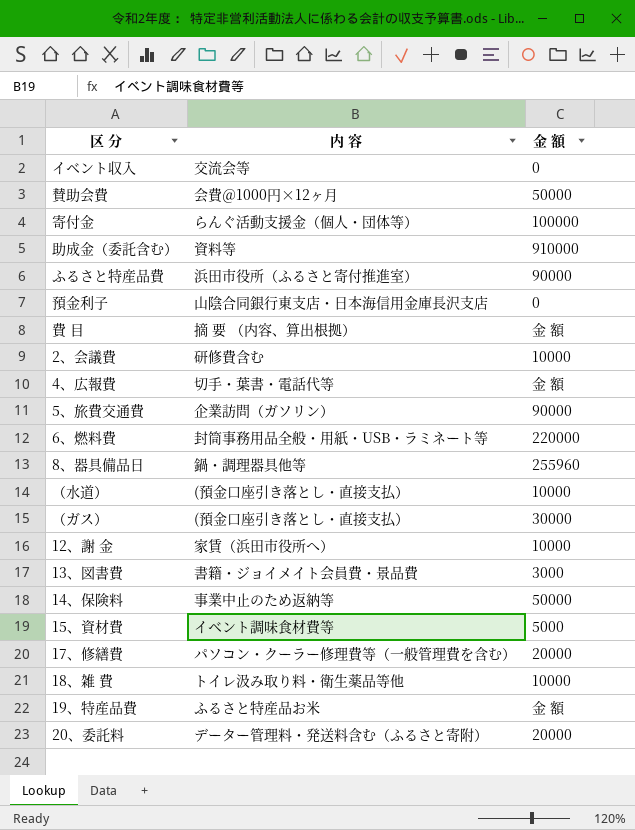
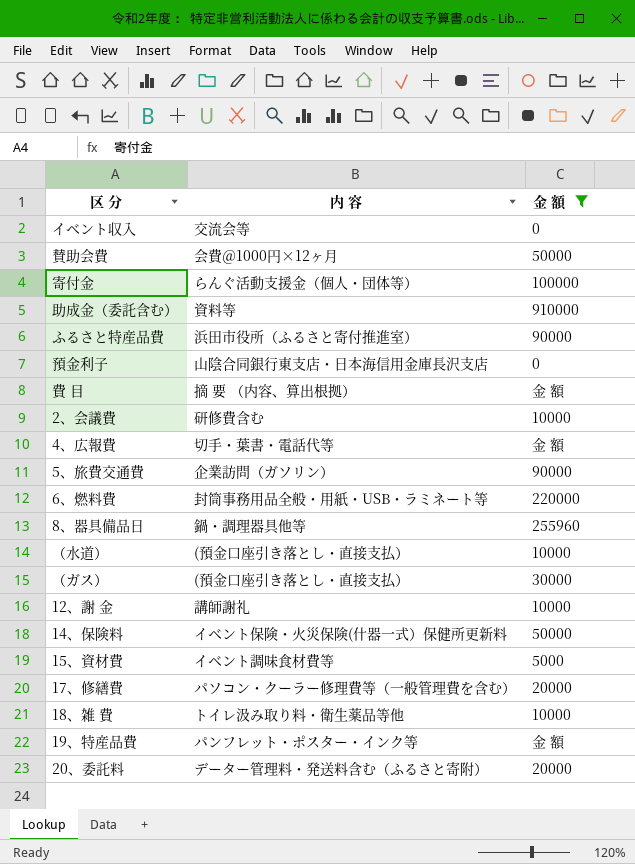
filter: none -> 金 額 != 3000
12、謝 金 | 内 容: 家賃（浜田市役所へ） -> 講師謝礼
14、保険料 | 内 容: 事業中止のため返納等 -> イベント保険・火災保険(什器一式）保健所更新料
19、特産品費 | 内 容: ふるさと特産品お米 -> パンフレット・ポスター・インク等

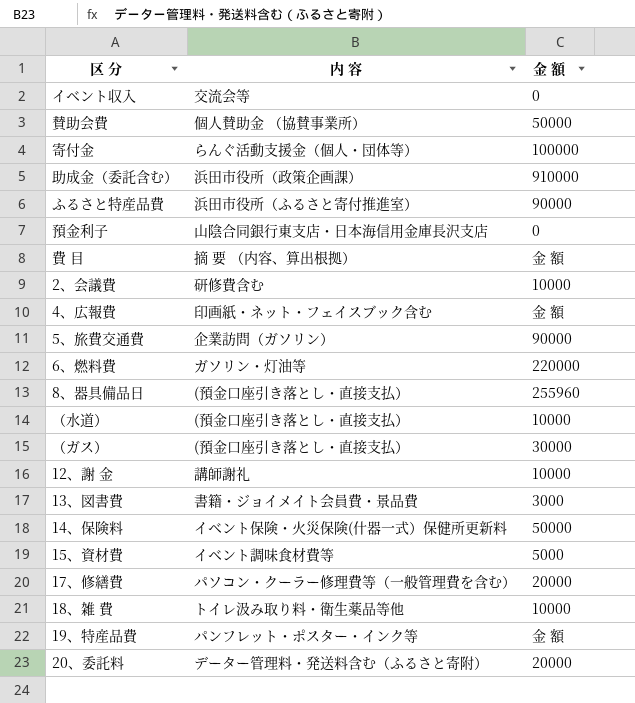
filter: 金 額 != 3000 -> none
賛助会費 | 内 容: 会費＠1000円×12ヶ月 -> 個人賛助金 （協賛事業所）
助成金（委託含む） | 内 容: 資料等 -> 浜田市役所（政策企画課）
4、広報費 | 内 容: 切手・葉書・電話代等 -> 印画紙・ネット・フェイスブック含む
6、燃料費 | 内 容: 封筒事務用品全般・用紙・USB・ラミネート等 -> ガソリン・灯油等
8、器具備品日 | 内 容: 鍋・調理器具他等 -> (預金口座引き落とし・直接支払）

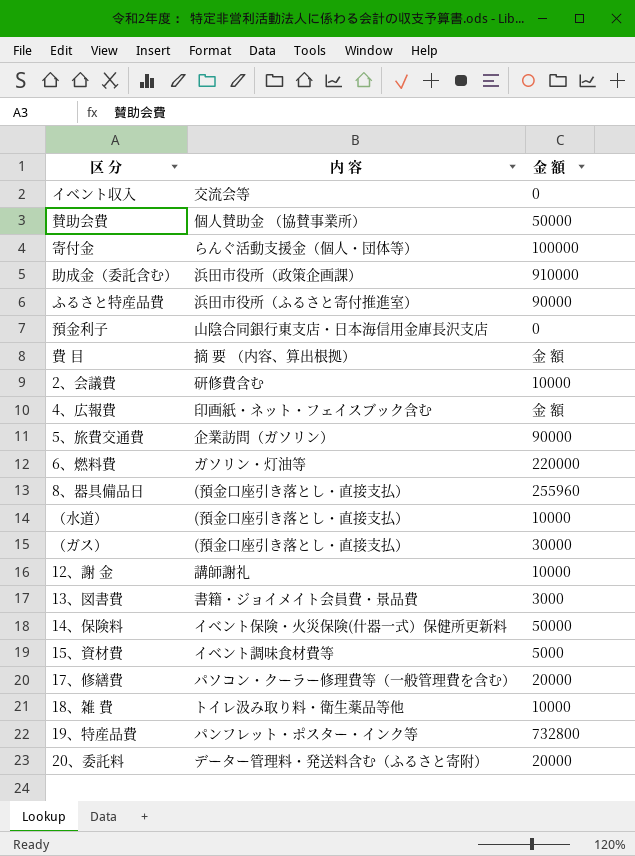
19、特産品費 | 金 額: 金 額 -> 732800

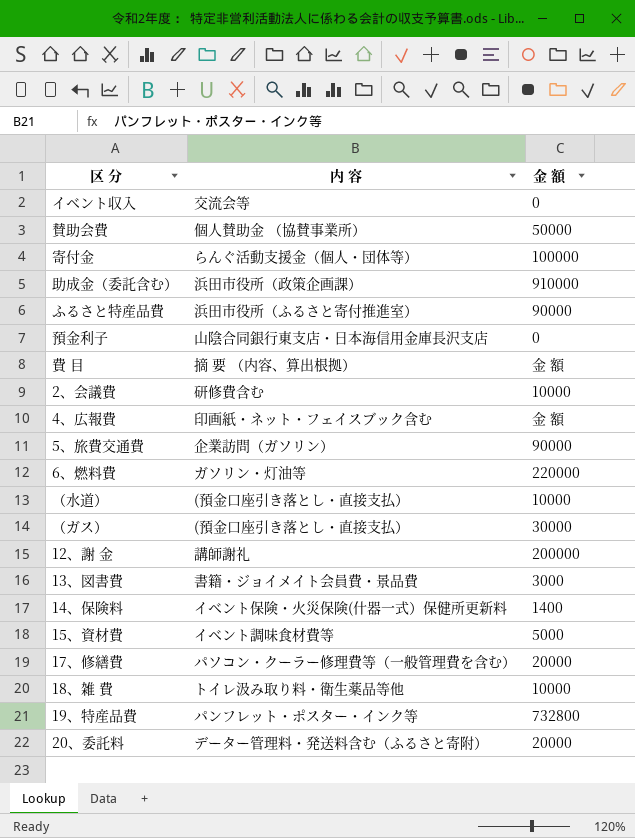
row 8、器具備品日: (預金口座引き落とし・直接支払） | 255960 -> none
12、謝 金 | 金 額: 10000 -> 200000
14、保険料 | 金 額: 50000 -> 1400

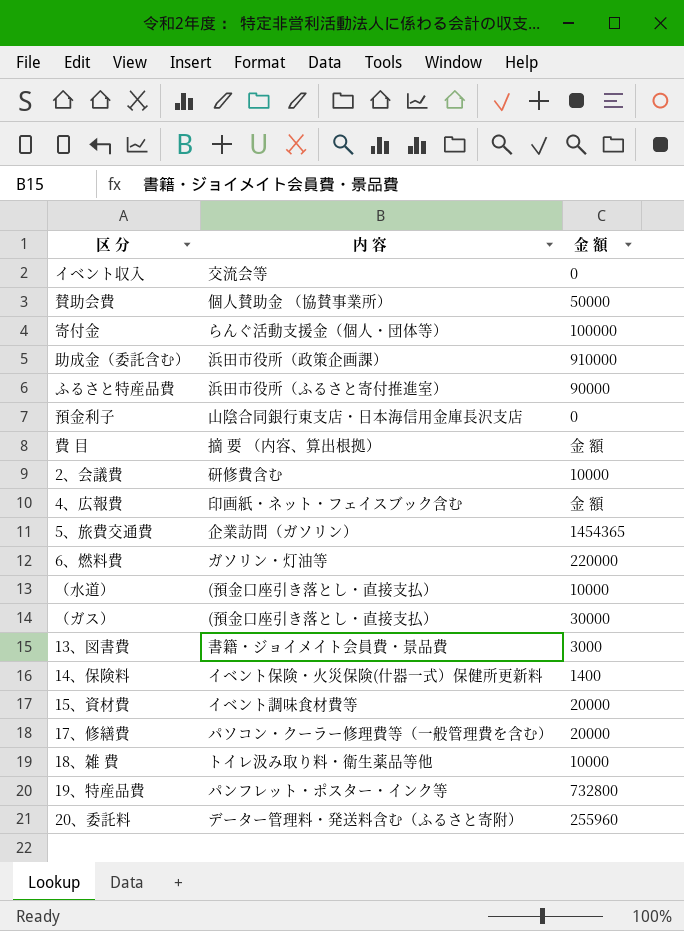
row 12、謝 金: 講師謝礼 | 200000 -> none
5、旅費交通費 | 金 額: 90000 -> 1454365
15、資材費 | 金 額: 5000 -> 20000
20、委託料 | 金 額: 20000 -> 255960

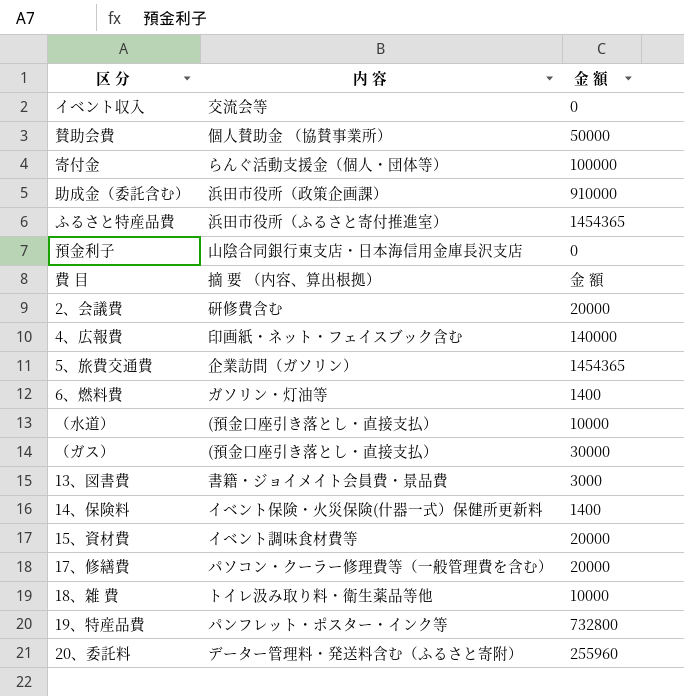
ふるさと特産品費 | 金 額: 90000 -> 1454365
2、会議費 | 金 額: 10000 -> 20000
4、広報費 | 金 額: 金 額 -> 140000
6、燃料費 | 金 額: 220000 -> 1400

